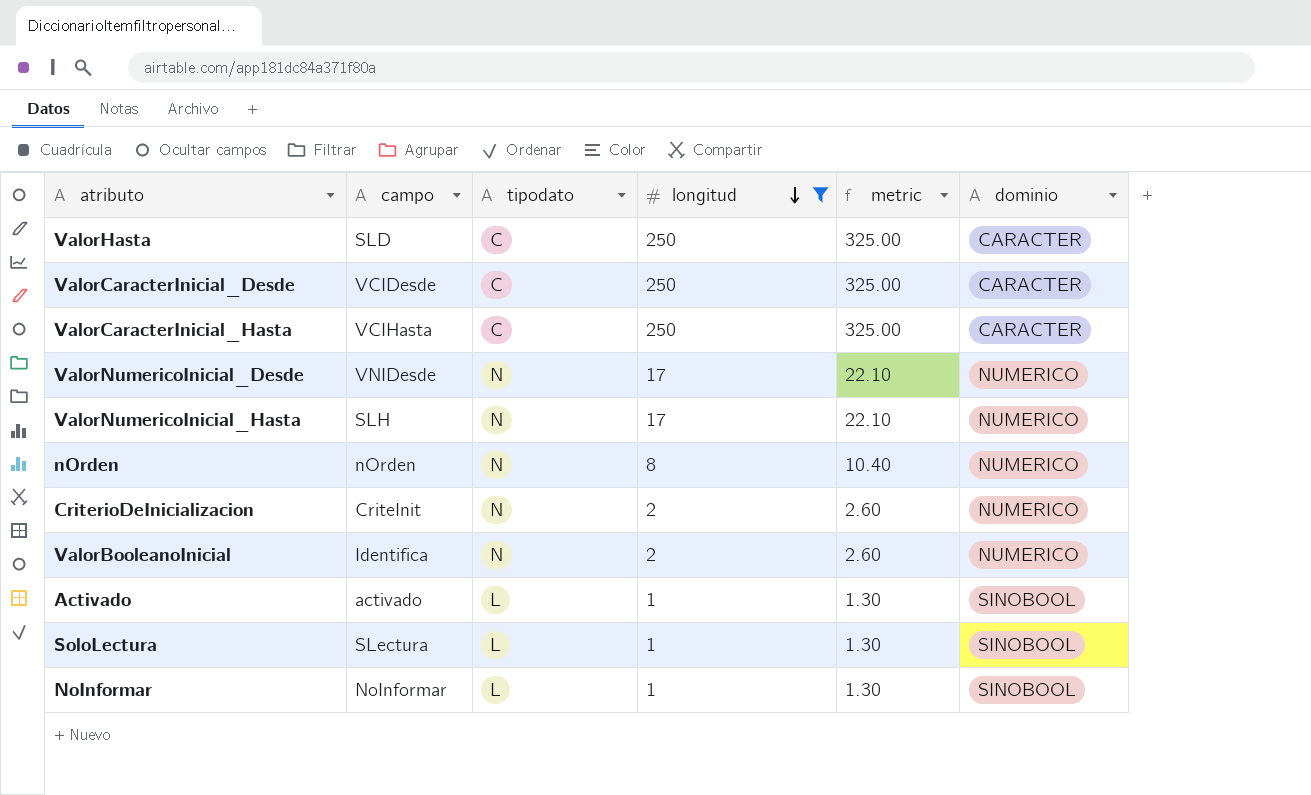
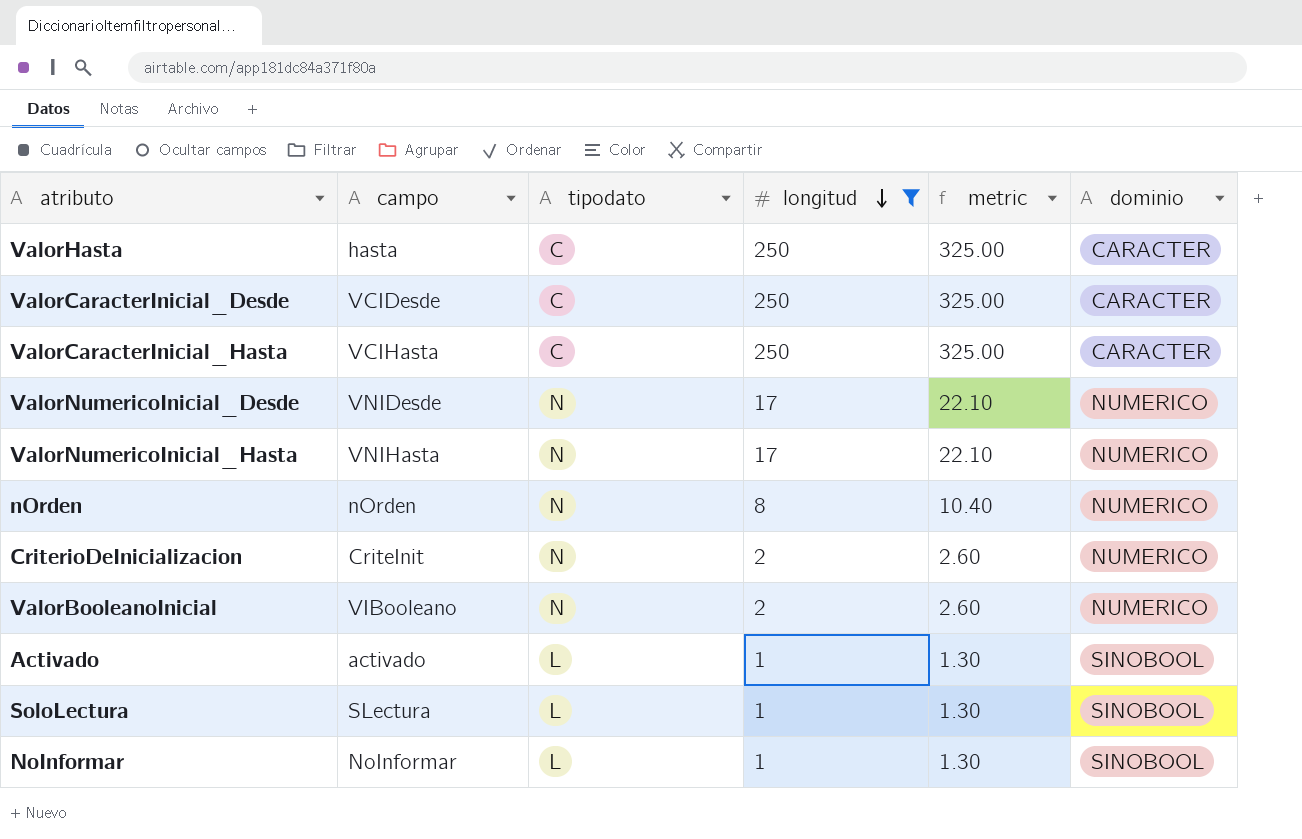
ValorHasta | campo: SLD -> hasta
ValorNumericoInicial_Hasta | campo: SLH -> VNIHasta
ValorBooleanoInicial | campo: Identifica -> VIBooleano

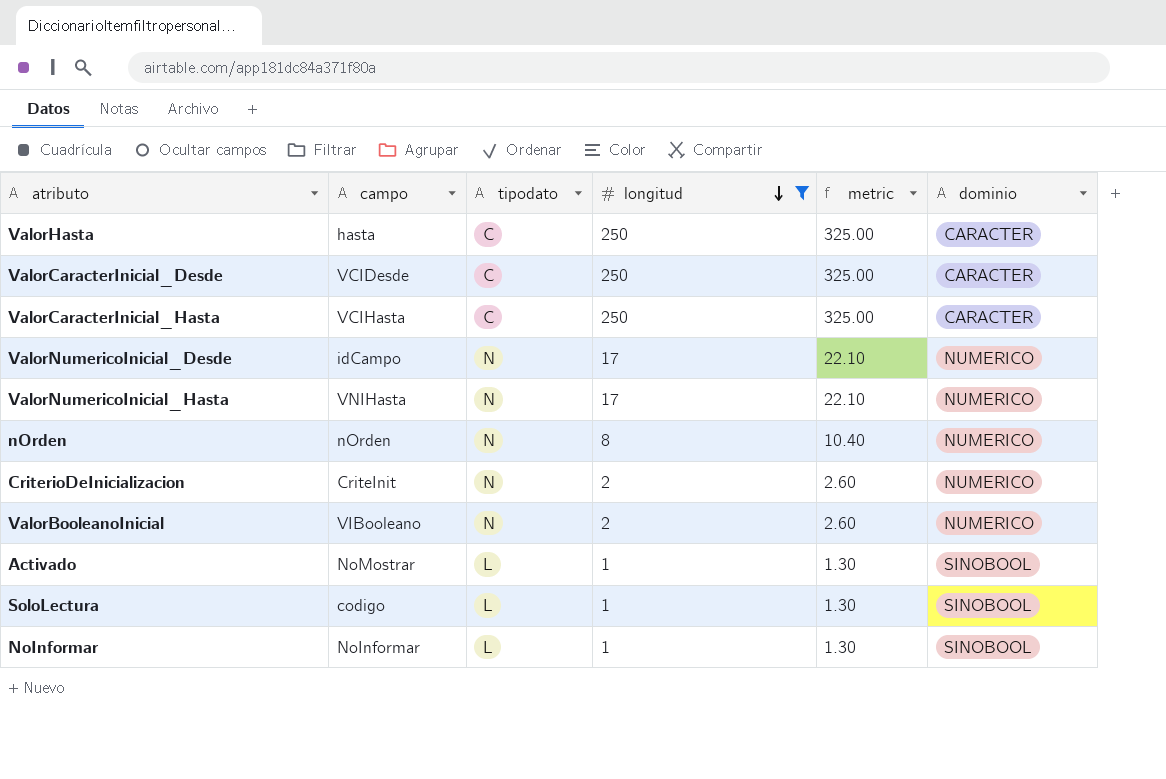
ValorNumericoInicial_Desde | campo: VNIDesde -> idCampo
Activado | campo: activado -> NoMostrar
SoloLectura | campo: SLectura -> codigo

